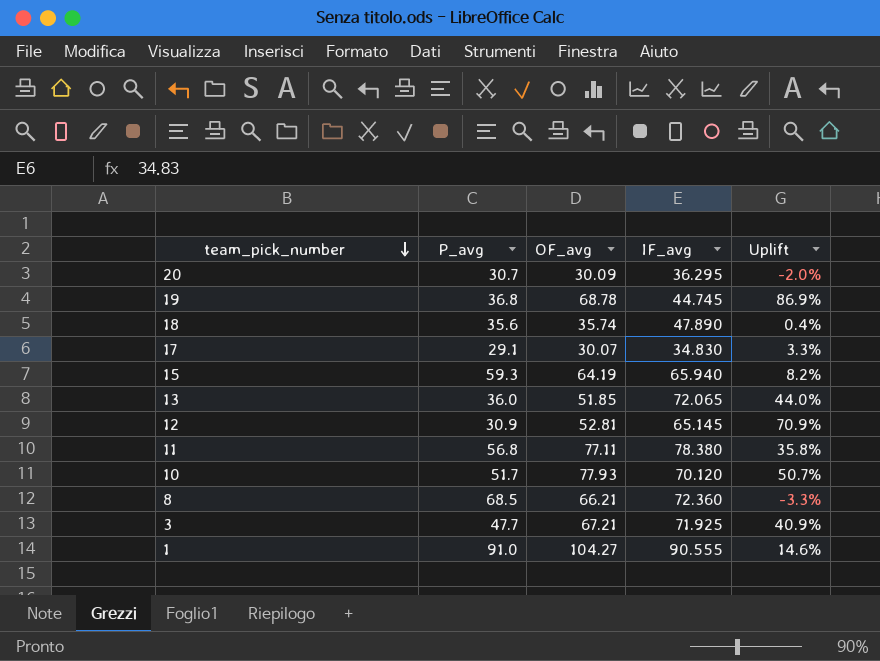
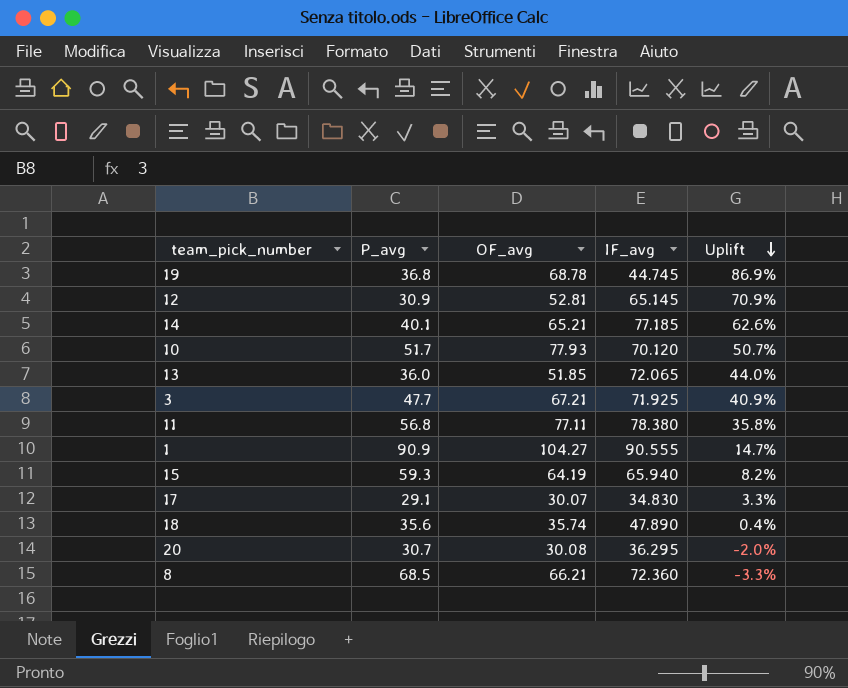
row order: team_pick_number descending -> Uplift descending
row 14: none -> 40.1 | 65.21 | 77.185 | 62.6%
1 | P_avg: 91.0 -> 90.9
1 | Uplift: 14.6% -> 14.7%
20 | OF_avg: 30.09 -> 30.08

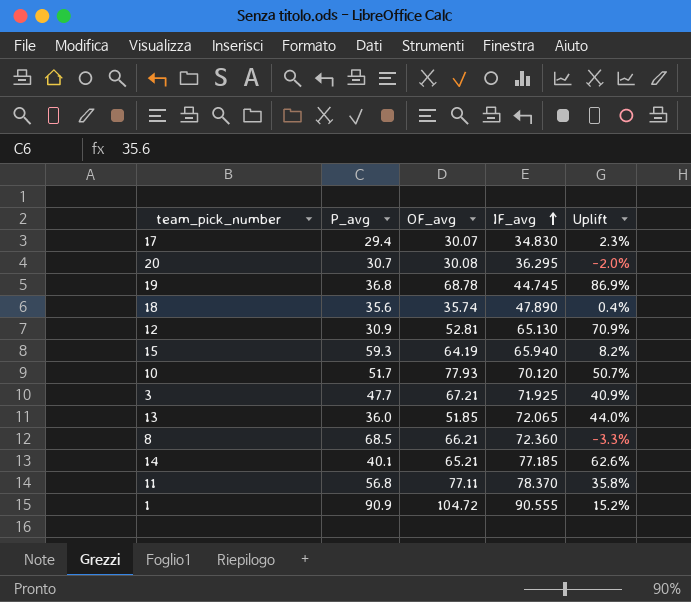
row order: Uplift descending -> IF_avg ascending
17 | P_avg: 29.1 -> 29.4
17 | Uplift: 3.3% -> 2.3%
12 | IF_avg: 65.145 -> 65.130
11 | IF_avg: 78.380 -> 78.370
1 | OF_avg: 104.27 -> 104.72
1 | Uplift: 14.7% -> 15.2%

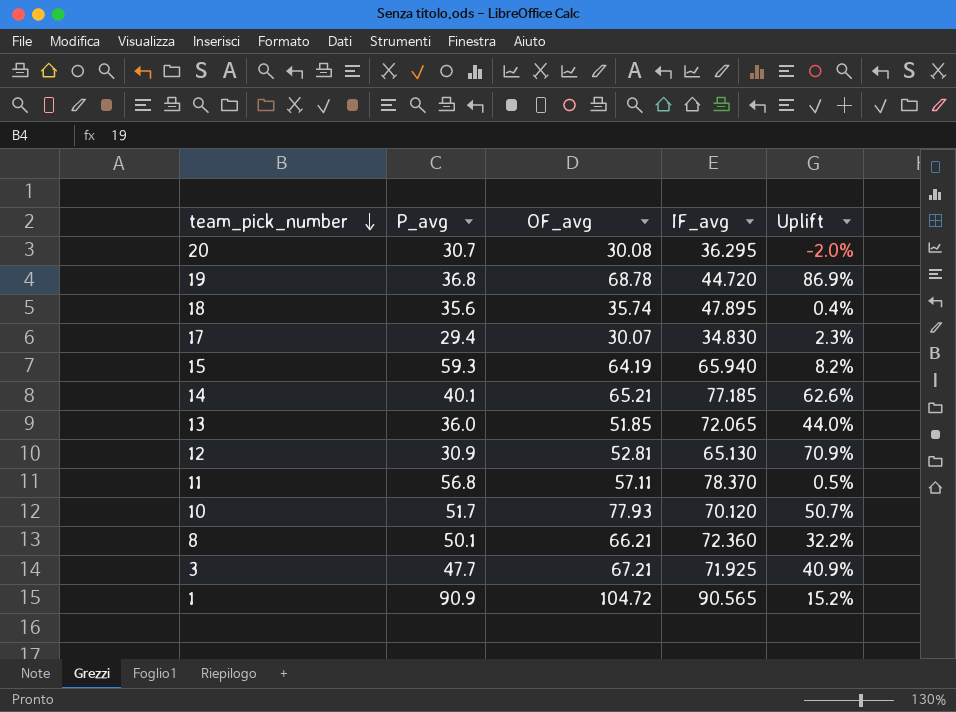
row order: IF_avg ascending -> team_pick_number descending
19 | IF_avg: 44.745 -> 44.720
18 | IF_avg: 47.890 -> 47.895
11 | OF_avg: 77.11 -> 57.11
11 | Uplift: 35.8% -> 0.5%
8 | P_avg: 68.5 -> 50.1
8 | Uplift: -3.3% -> 32.2%
1 | IF_avg: 90.555 -> 90.565

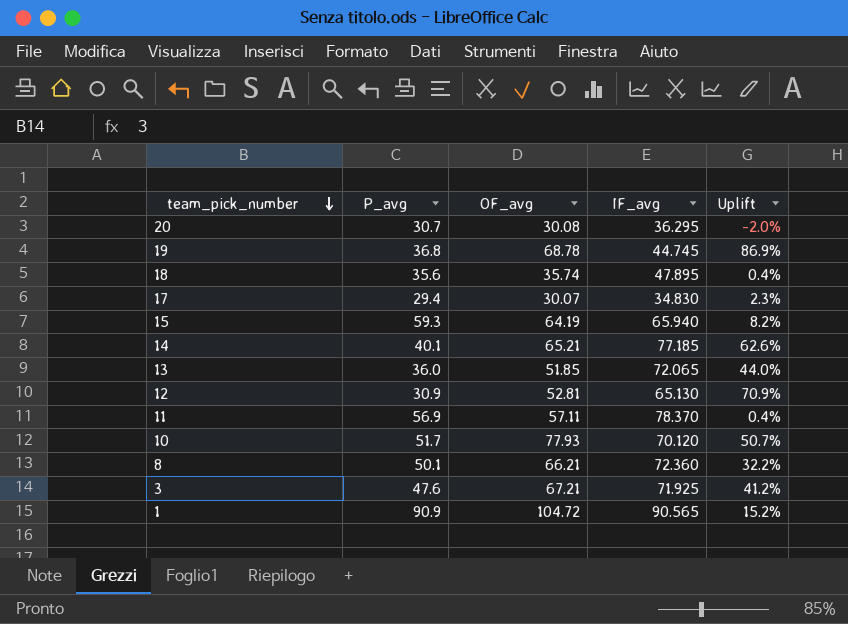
19 | IF_avg: 44.720 -> 44.745
11 | P_avg: 56.8 -> 56.9
11 | Uplift: 0.5% -> 0.4%
3 | P_avg: 47.7 -> 47.6
3 | Uplift: 40.9% -> 41.2%

